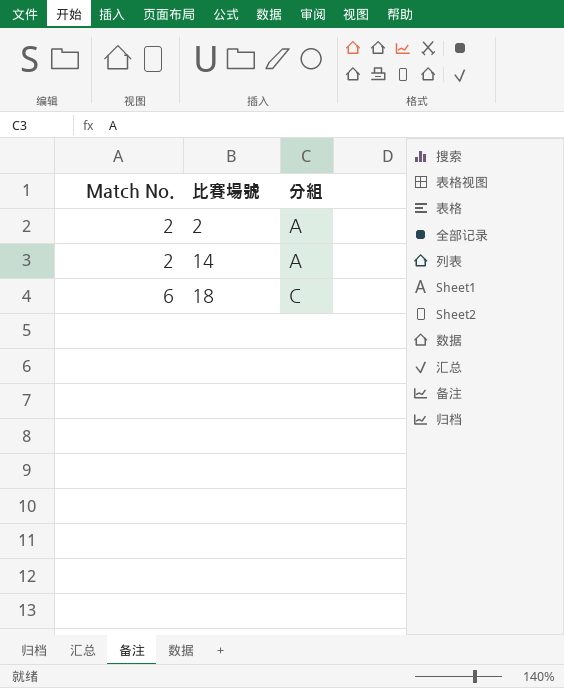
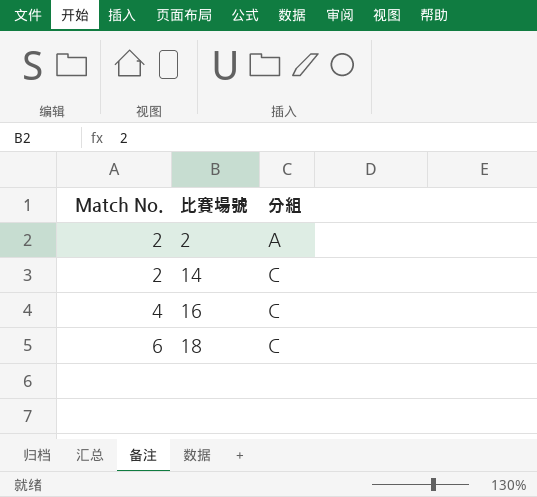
14 | 分組: A -> C
row 16: none -> 4 | C

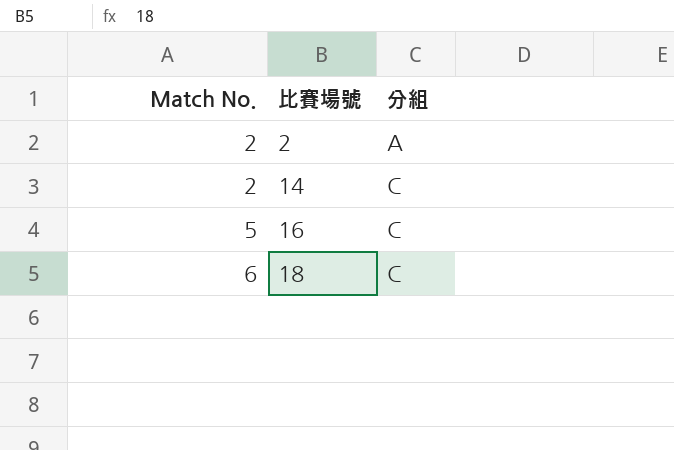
16 | Match No.: 4 -> 5

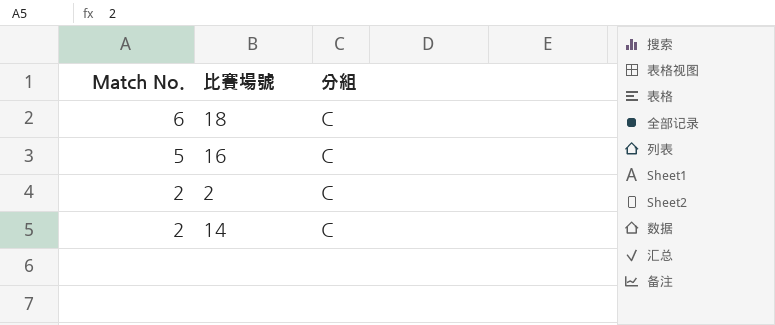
row order: Match No. ascending -> Match No. descending
2 | 分組: A -> C

